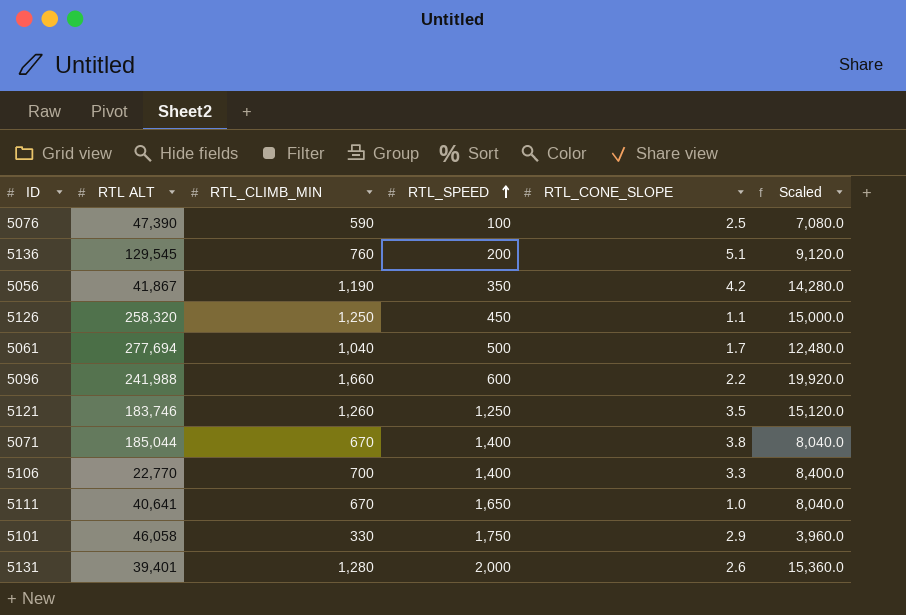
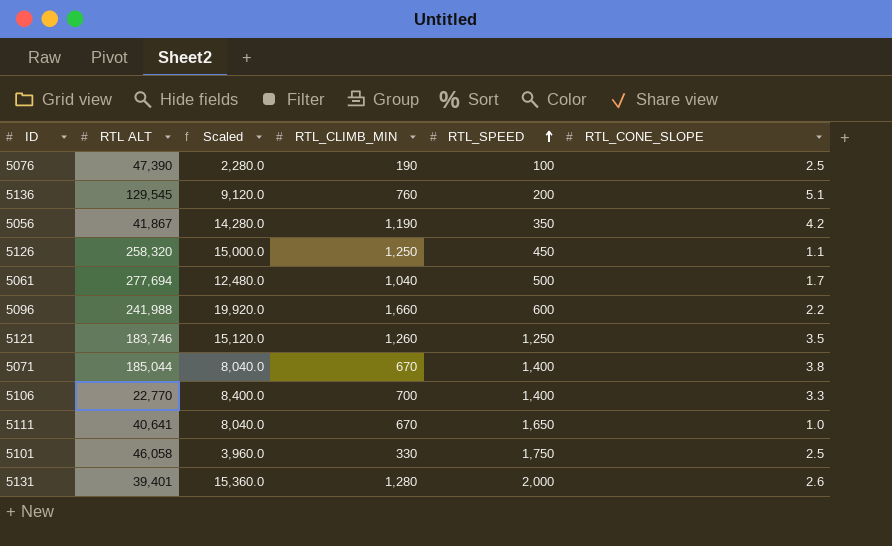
column Scaled | position: 6 -> 3
5076 | Scaled: 7,080.0 -> 2,280.0
5076 | RTL_CLIMB_MIN: 590 -> 190
5101 | RTL_CONE_SLOPE: 2.9 -> 2.5

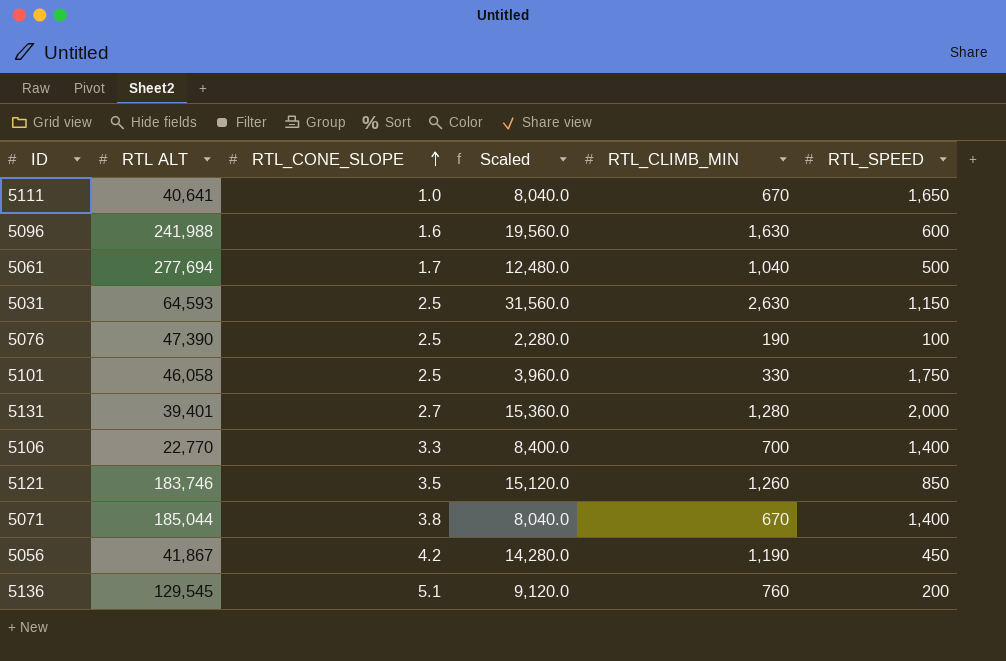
row order: RTL_SPEED ascending -> RTL_CONE_SLOPE ascending
column RTL_CONE_SLOPE | position: 6 -> 3
row 5126: 258,320 | 15,000.0 | 1,250 | 450 | 1.1 -> none
5096 | RTL_CONE_SLOPE: 2.2 -> 1.6
5096 | Scaled: 19,920.0 -> 19,560.0
5096 | RTL_CLIMB_MIN: 1,660 -> 1,630
row 5031: none -> 64,593 | 2.5 | 31,560.0 | 2,630 | 1,150
5131 | RTL_CONE_SLOPE: 2.6 -> 2.7
5121 | RTL_SPEED: 1,250 -> 850
5056 | RTL_SPEED: 350 -> 450

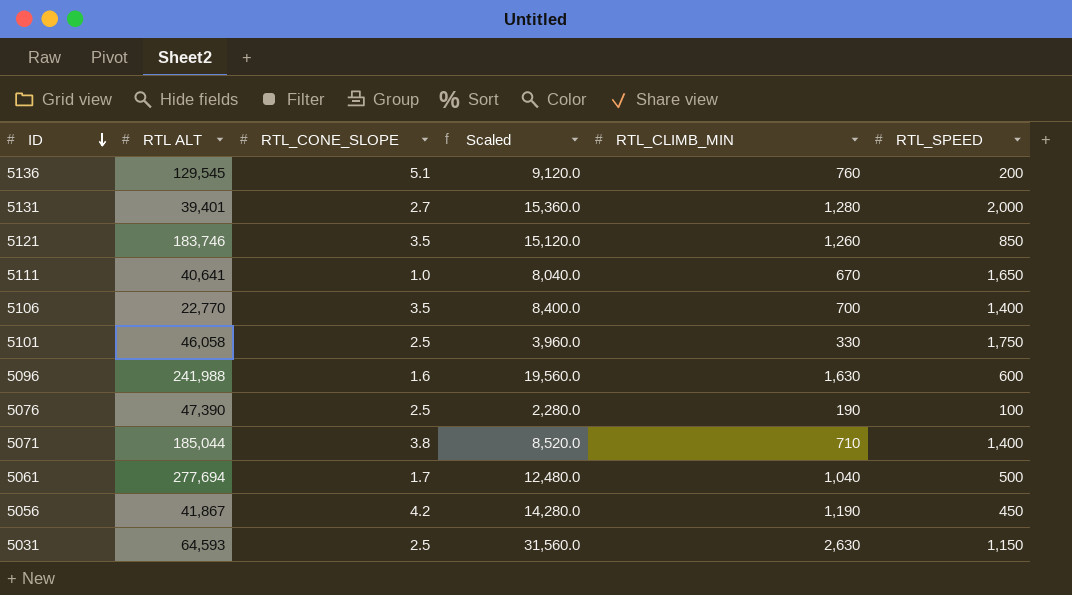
row order: RTL_CONE_SLOPE ascending -> ID descending
5106 | RTL_CONE_SLOPE: 3.3 -> 3.5
5071 | Scaled: 8,040.0 -> 8,520.0
5071 | RTL_CLIMB_MIN: 670 -> 710

